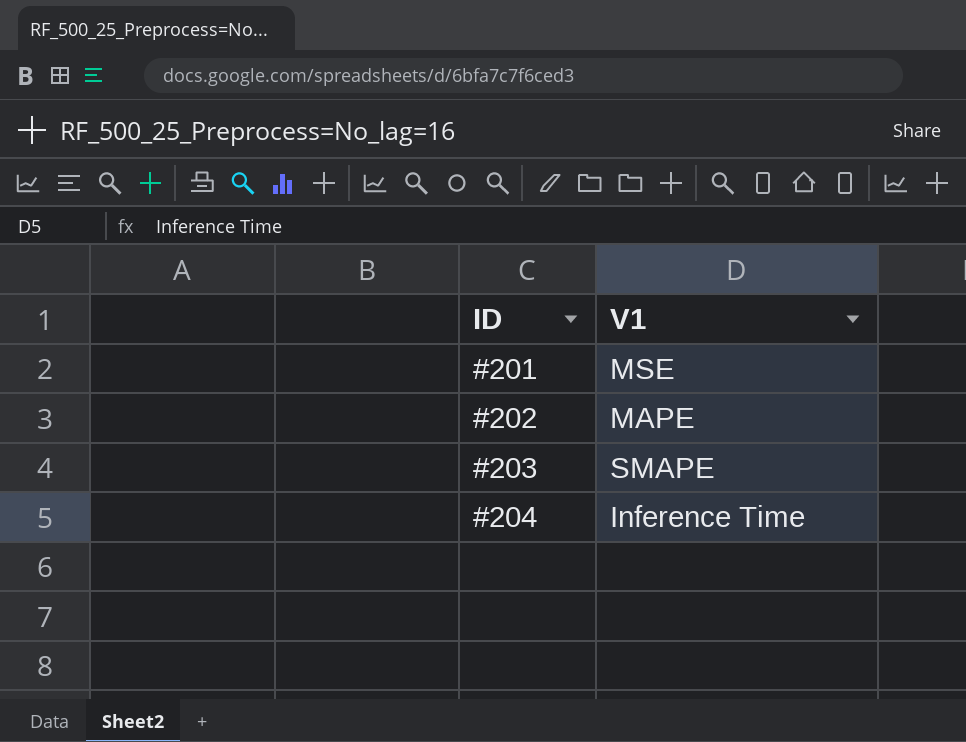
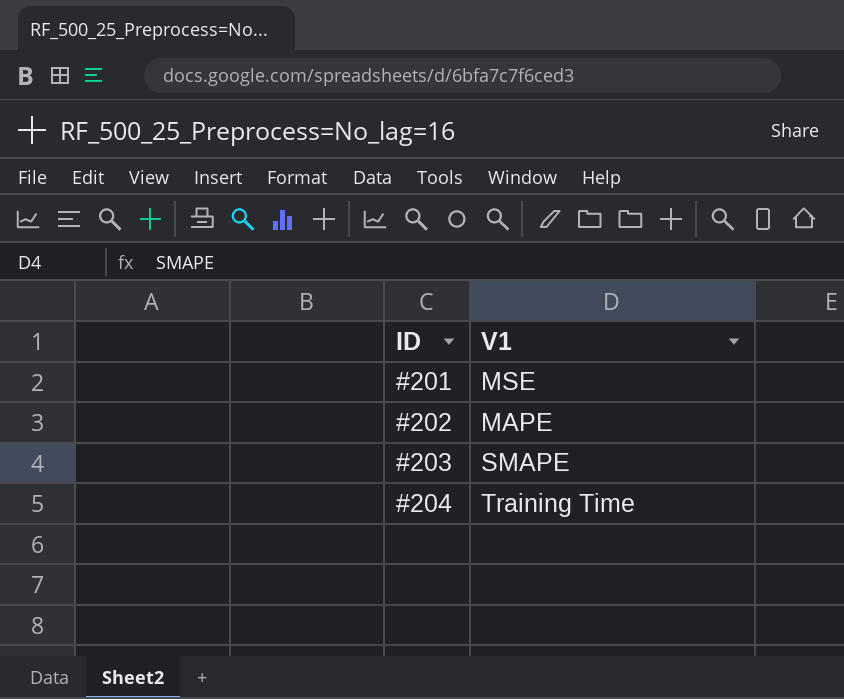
#204 | V1: Inference Time -> Training Time

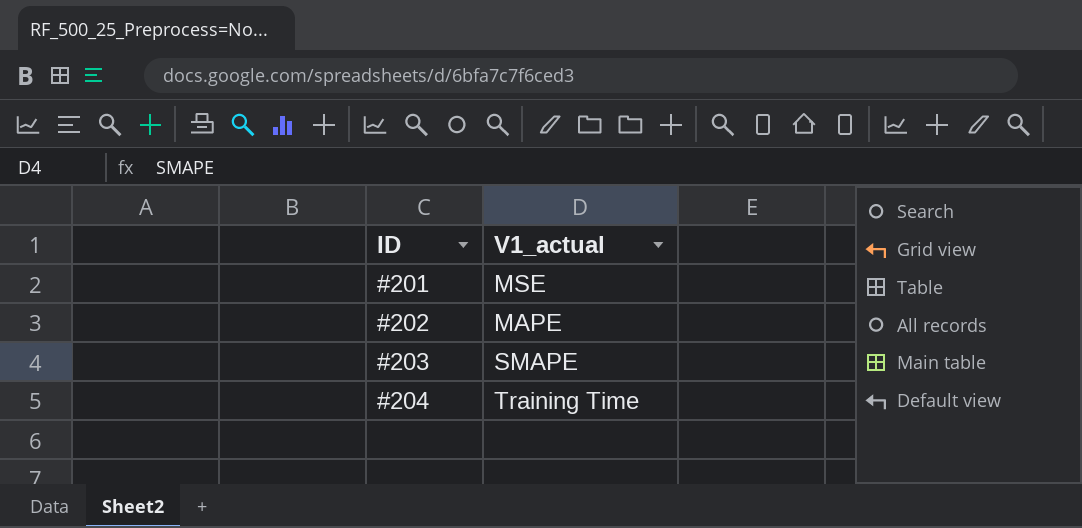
column name: V1 -> V1_actual

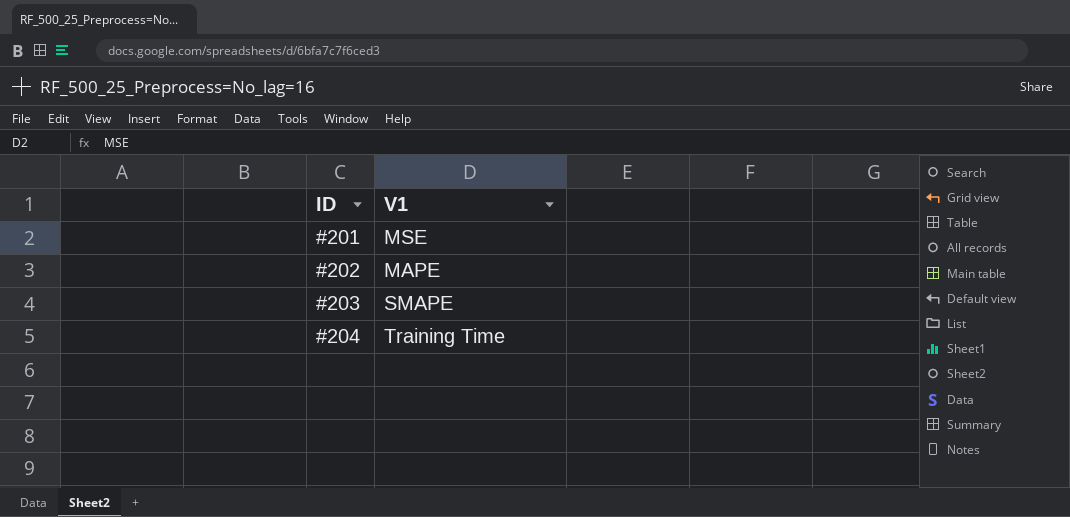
column name: V1_actual -> V1

